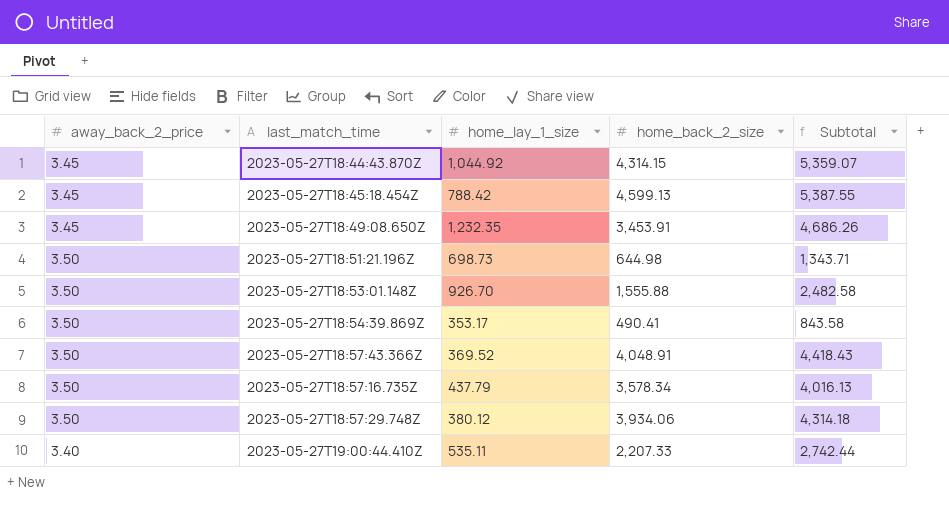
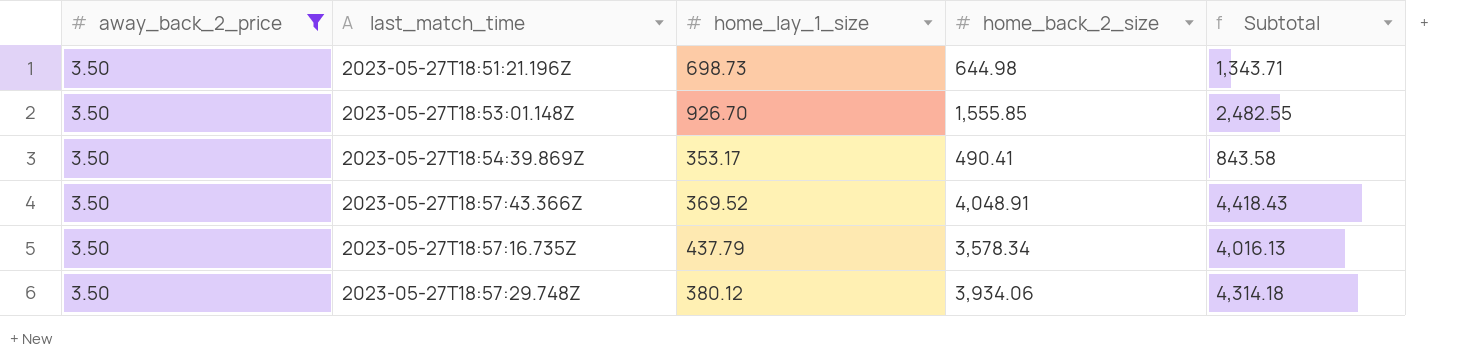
filter: none -> away_back_2_price = 3.50
2023-05-27T18:53:01.148Z | home_back_2_size: 1,555.88 -> 1,555.85
2023-05-27T18:53:01.148Z | Subtotal: 2,482.58 -> 2,482.55

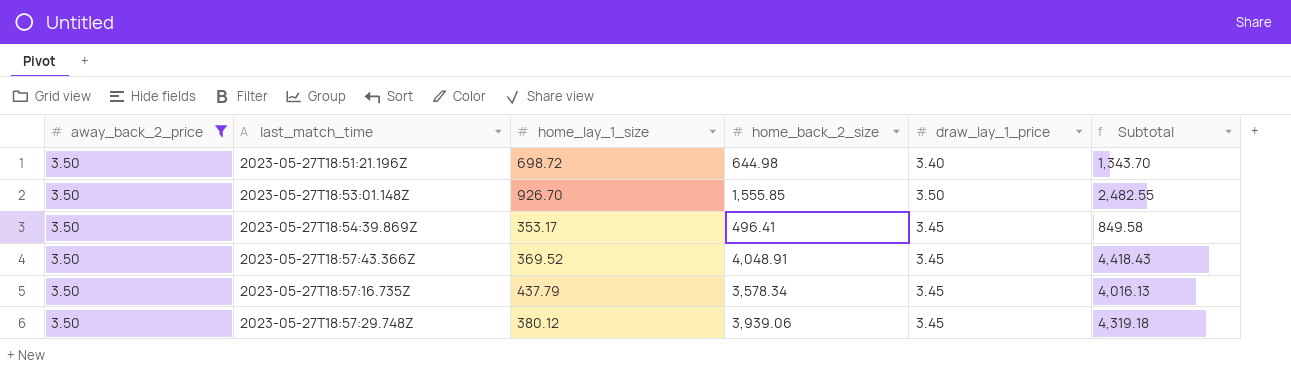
column draw_lay_1_price | position: none -> 5
2023-05-27T18:51:21.196Z | home_lay_1_size: 698.73 -> 698.72
2023-05-27T18:51:21.196Z | Subtotal: 1,343.71 -> 1,343.70
2023-05-27T18:54:39.869Z | home_back_2_size: 490.41 -> 496.41
2023-05-27T18:54:39.869Z | Subtotal: 843.58 -> 849.58
2023-05-27T18:57:29.748Z | home_back_2_size: 3,934.06 -> 3,939.06
2023-05-27T18:57:29.748Z | Subtotal: 4,314.18 -> 4,319.18

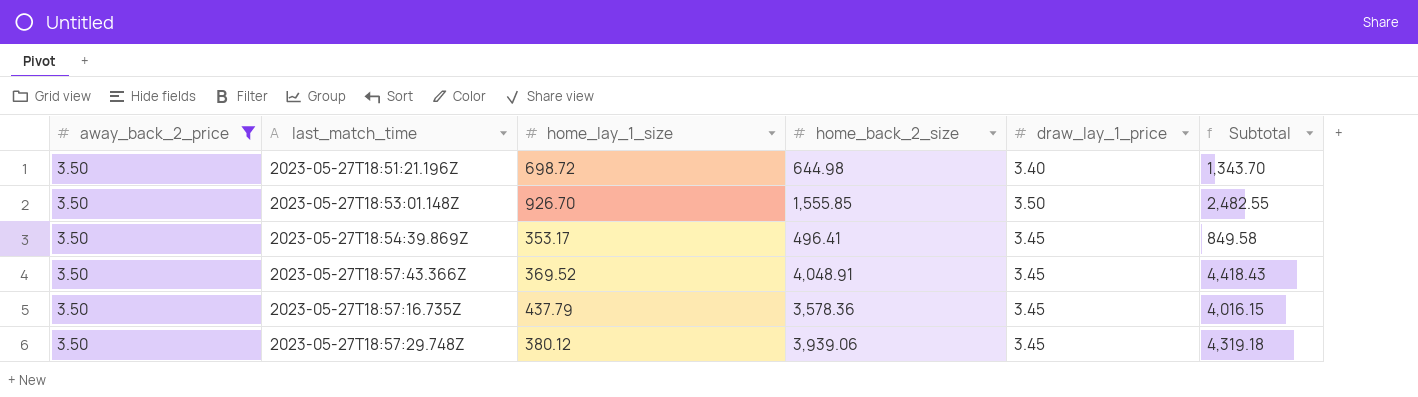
2023-05-27T18:57:16.735Z | home_back_2_size: 3,578.34 -> 3,578.36
2023-05-27T18:57:16.735Z | Subtotal: 4,016.13 -> 4,016.15

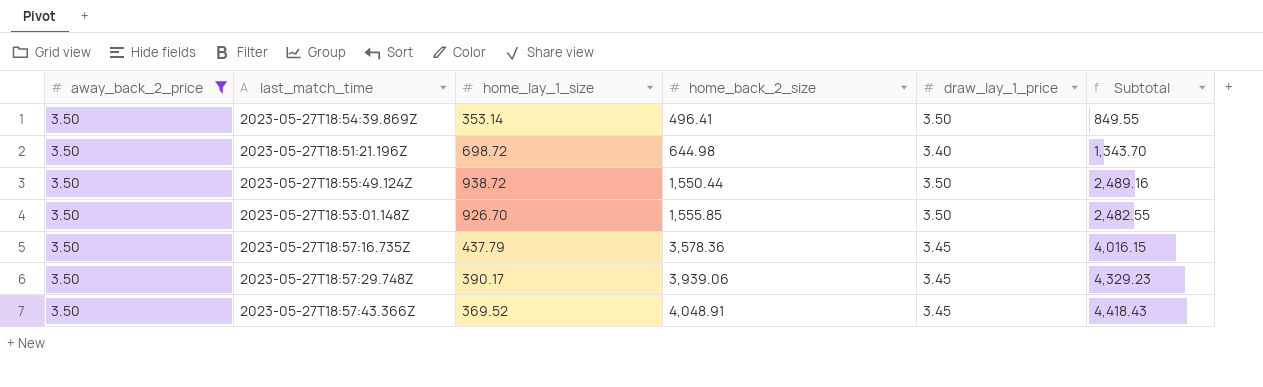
row order: none -> home_back_2_size ascending
2023-05-27T18:54:39.869Z | home_lay_1_size: 353.17 -> 353.14
2023-05-27T18:54:39.869Z | draw_lay_1_price: 3.45 -> 3.50
2023-05-27T18:54:39.869Z | Subtotal: 849.58 -> 849.55
row 2023-05-27T18:55:49.124Z: none -> 3.50 | 938.72 | 1,550.44 | 3.50 | 2,489.16
2023-05-27T18:57:29.748Z | home_lay_1_size: 380.12 -> 390.17
2023-05-27T18:57:29.748Z | Subtotal: 4,319.18 -> 4,329.23

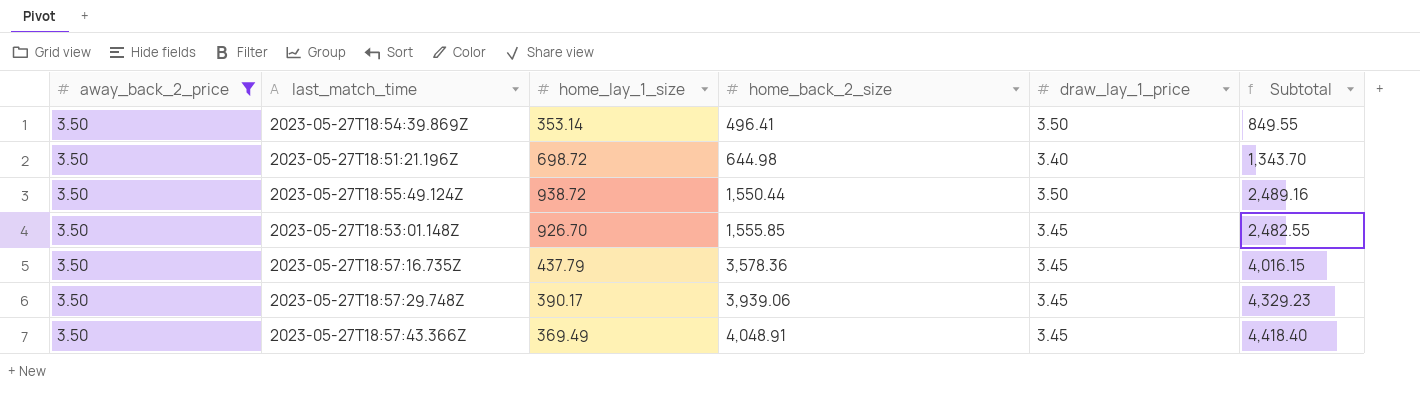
2023-05-27T18:53:01.148Z | draw_lay_1_price: 3.50 -> 3.45
2023-05-27T18:57:43.366Z | home_lay_1_size: 369.52 -> 369.49
2023-05-27T18:57:43.366Z | Subtotal: 4,418.43 -> 4,418.40

